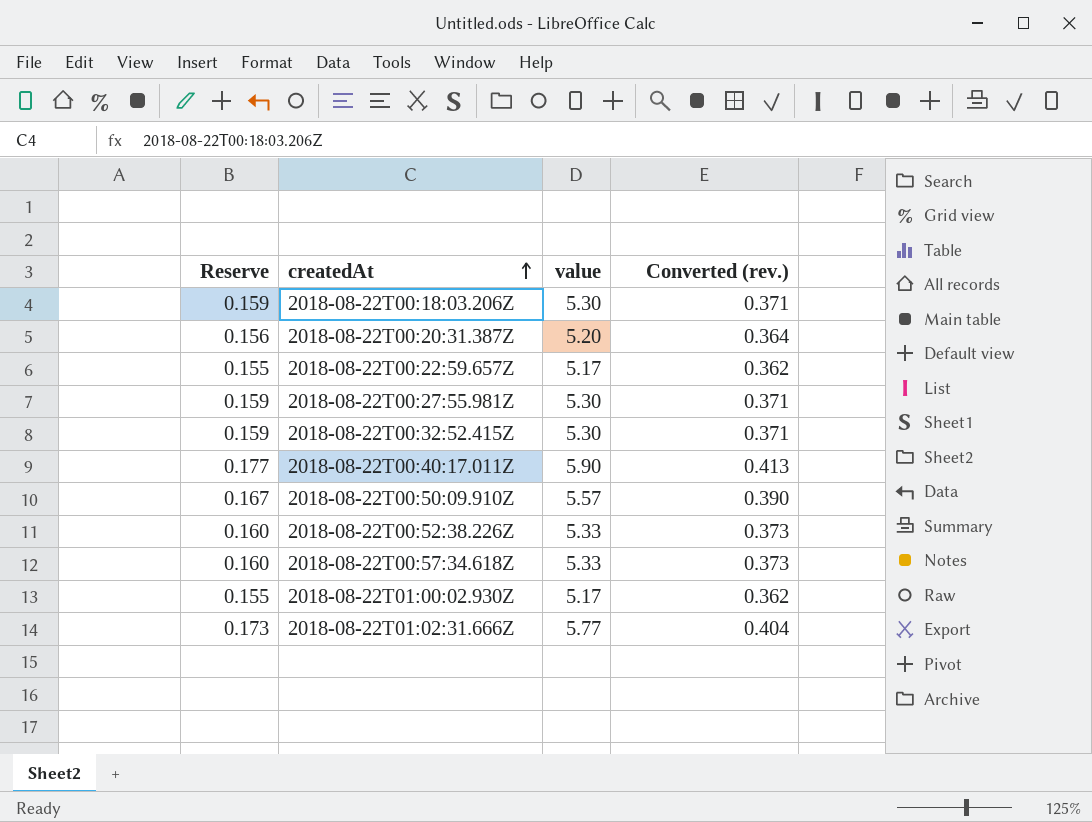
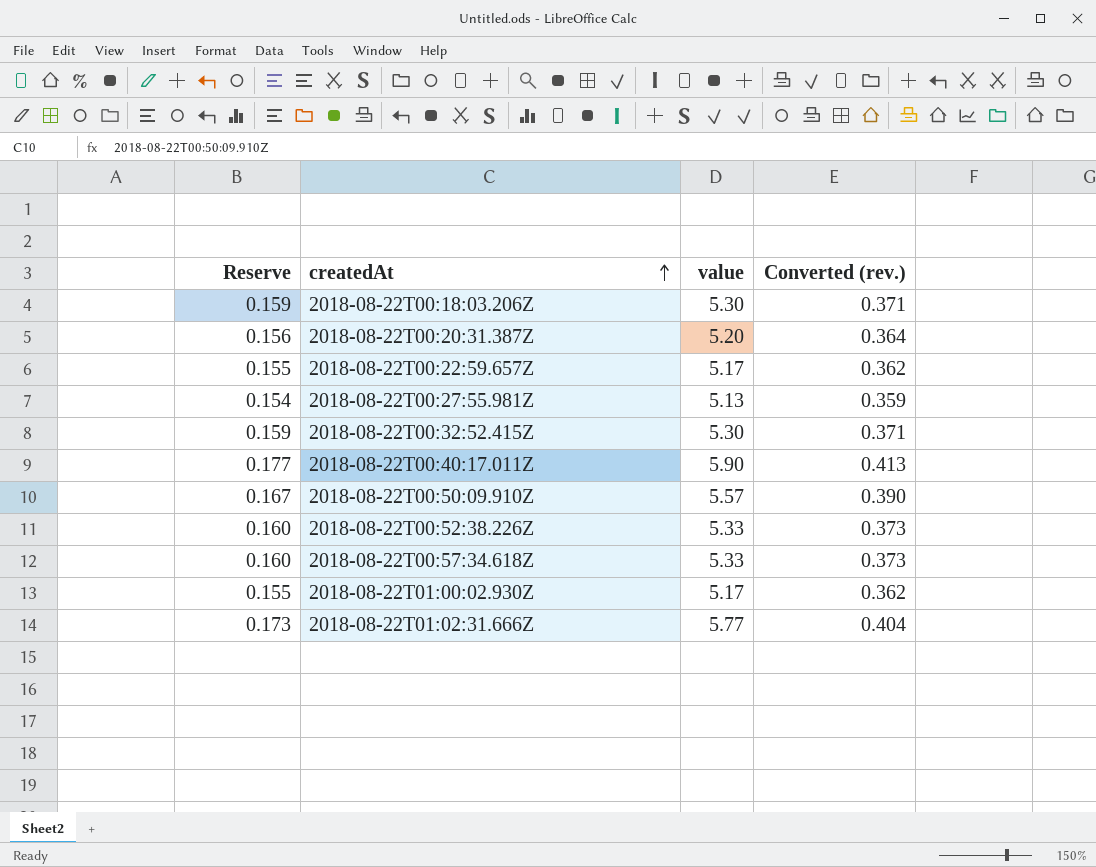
2018-08-22T00:27:55.981Z | Reserve: 0.159 -> 0.154
2018-08-22T00:27:55.981Z | value: 5.30 -> 5.13
2018-08-22T00:27:55.981Z | Converted (rev.): 0.371 -> 0.359

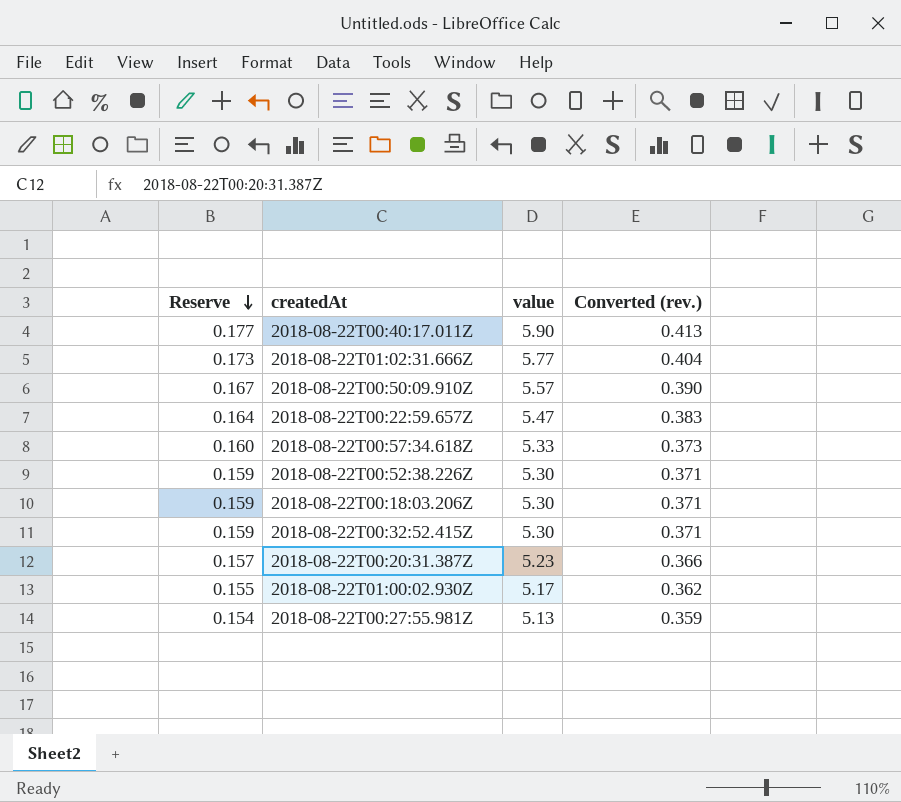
row order: createdAt ascending -> Reserve descending
2018-08-22T00:22:59.657Z | Reserve: 0.155 -> 0.164
2018-08-22T00:22:59.657Z | value: 5.17 -> 5.47
2018-08-22T00:22:59.657Z | Converted (rev.): 0.362 -> 0.383
2018-08-22T00:52:38.226Z | Reserve: 0.160 -> 0.159
2018-08-22T00:52:38.226Z | value: 5.33 -> 5.30
2018-08-22T00:52:38.226Z | Converted (rev.): 0.373 -> 0.371
2018-08-22T00:20:31.387Z | Reserve: 0.156 -> 0.157
2018-08-22T00:20:31.387Z | value: 5.20 -> 5.23
2018-08-22T00:20:31.387Z | Converted (rev.): 0.364 -> 0.366

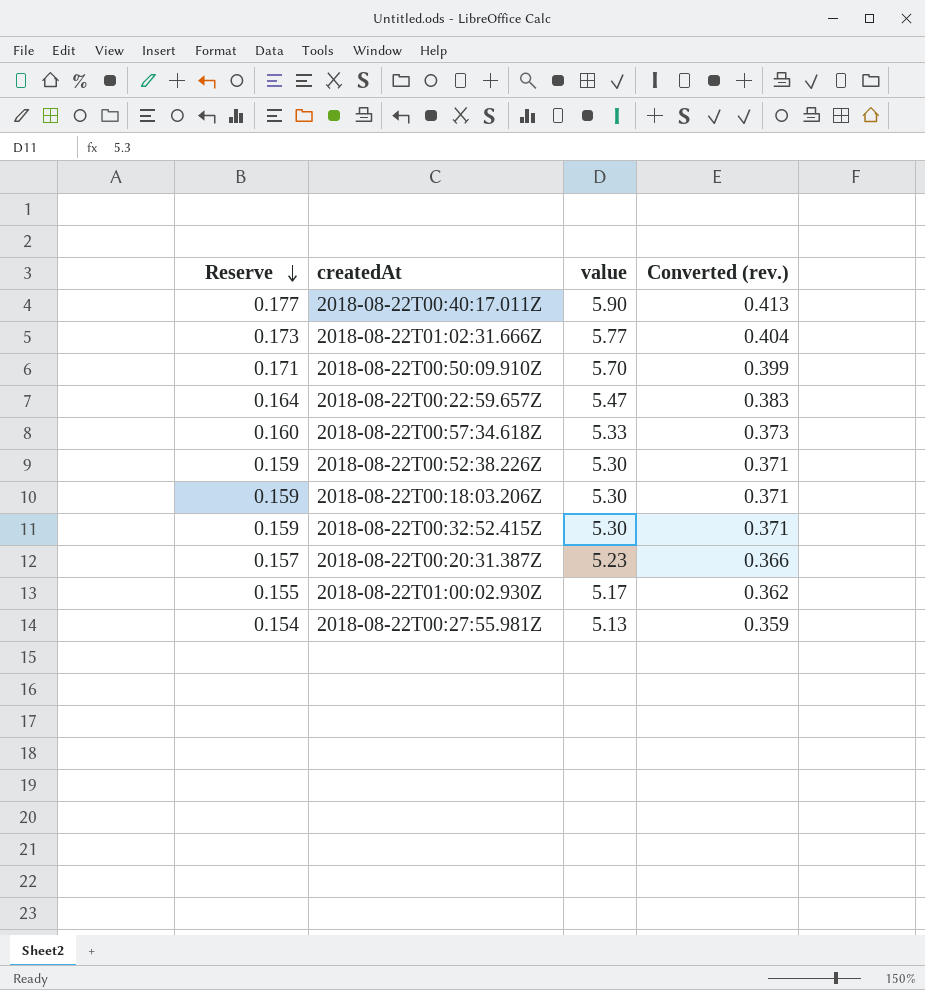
2018-08-22T00:50:09.910Z | Reserve: 0.167 -> 0.171
2018-08-22T00:50:09.910Z | value: 5.57 -> 5.70
2018-08-22T00:50:09.910Z | Converted (rev.): 0.390 -> 0.399

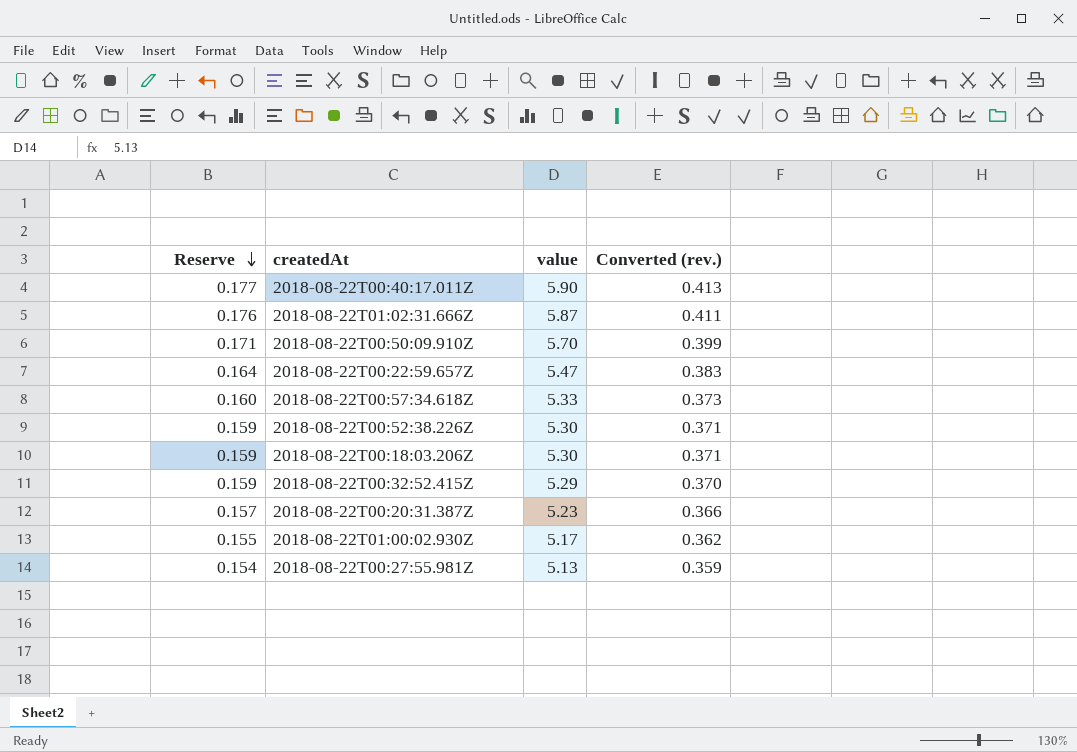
2018-08-22T01:02:31.666Z | Reserve: 0.173 -> 0.176
2018-08-22T01:02:31.666Z | value: 5.77 -> 5.87
2018-08-22T01:02:31.666Z | Converted (rev.): 0.404 -> 0.411
2018-08-22T00:32:52.415Z | value: 5.30 -> 5.29
2018-08-22T00:32:52.415Z | Converted (rev.): 0.371 -> 0.370

